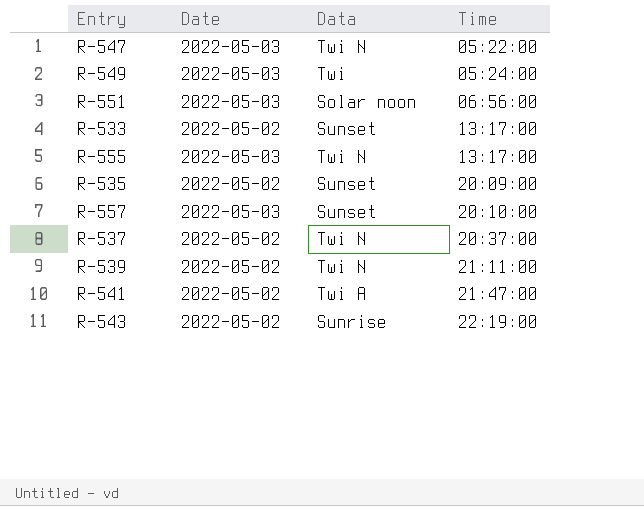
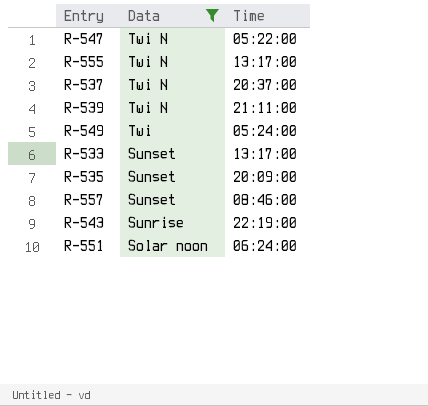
filter: none -> Data != Twi A
row order: Time ascending -> Data descending
column Date | position: 2 -> none
R-557 | Time: 20:10:00 -> 08:46:00
R-551 | Time: 06:56:00 -> 06:24:00

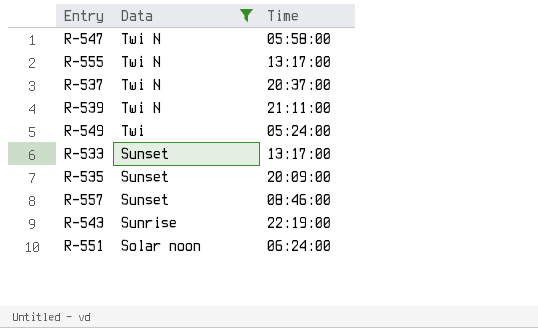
R-547 | Time: 05:22:00 -> 05:58:00

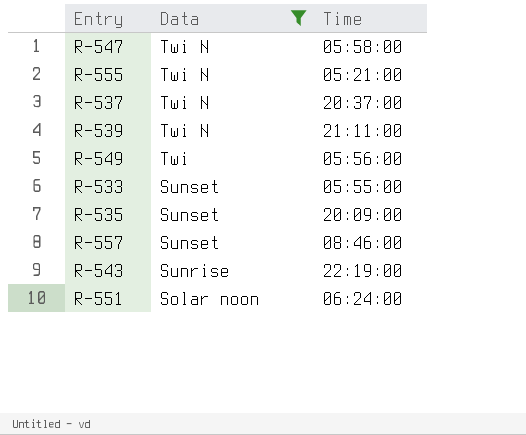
R-555 | Time: 13:17:00 -> 05:21:00
R-549 | Time: 05:24:00 -> 05:56:00
R-533 | Time: 13:17:00 -> 05:55:00

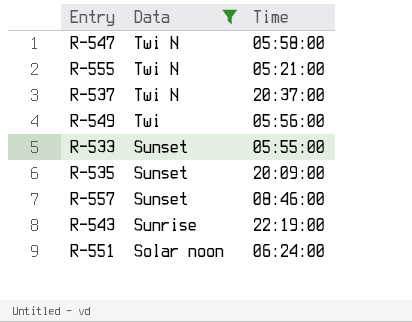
row R-539: Twi N | 21:11:00 -> none

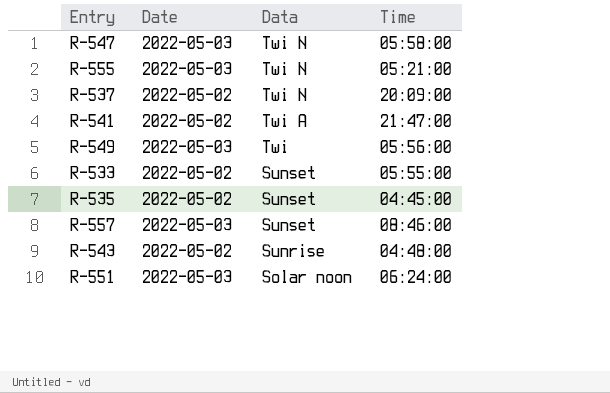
filter: Data != Twi A -> none
column Date | position: none -> 2
R-537 | Time: 20:37:00 -> 20:09:00
R-535 | Time: 20:09:00 -> 04:45:00
R-543 | Time: 22:19:00 -> 04:48:00

